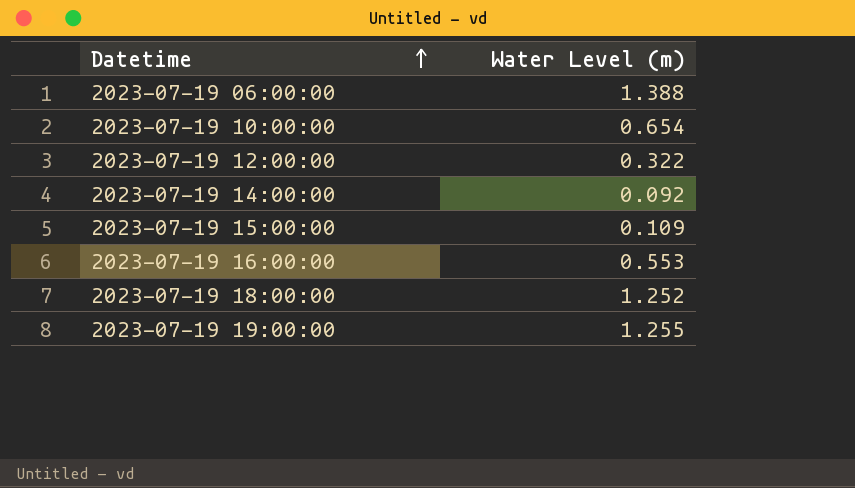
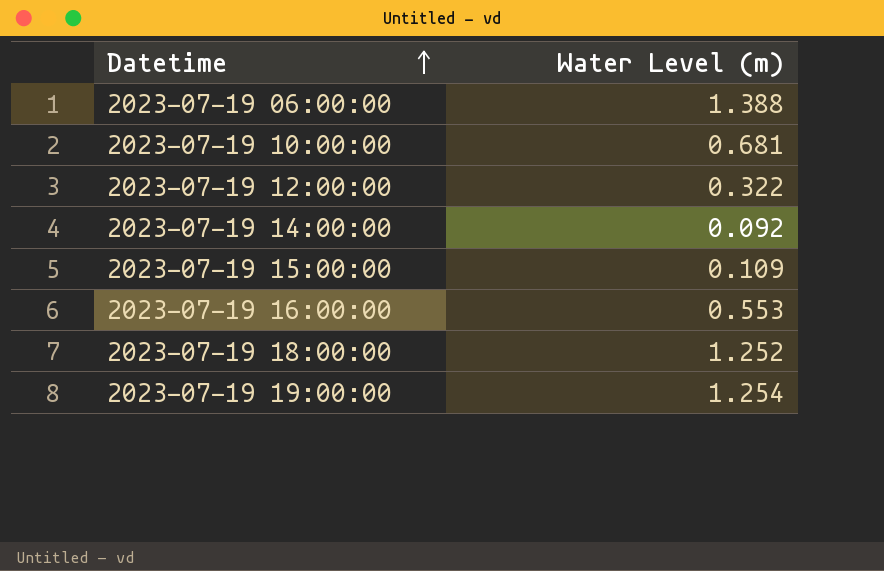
2023-07-19 10:00:00 | Water Level (m): 0.654 -> 0.681
2023-07-19 19:00:00 | Water Level (m): 1.255 -> 1.254

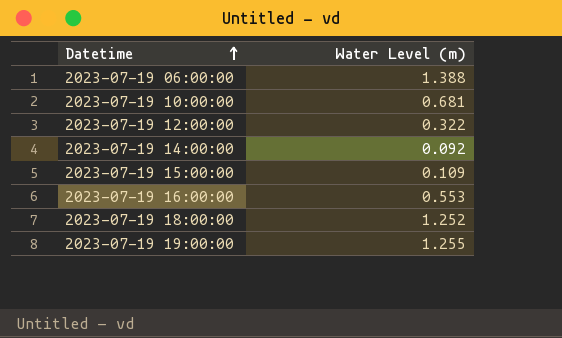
2023-07-19 19:00:00 | Water Level (m): 1.254 -> 1.255

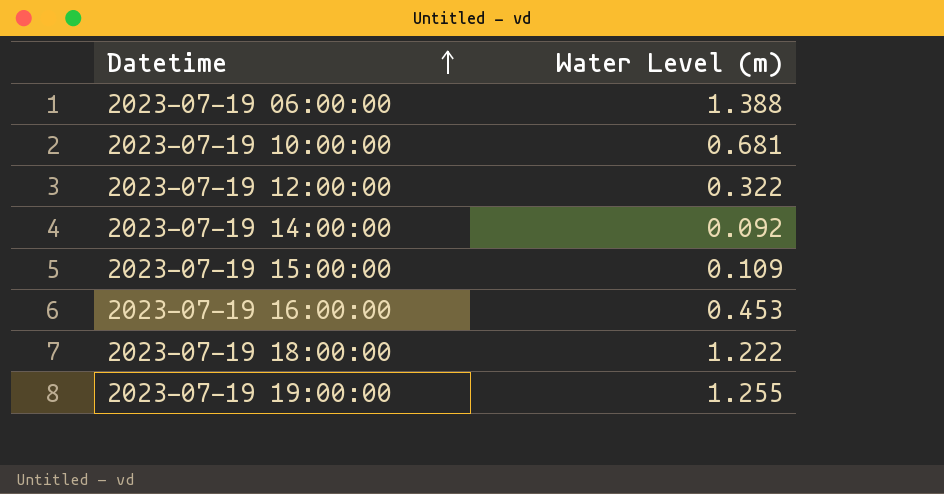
2023-07-19 16:00:00 | Water Level (m): 0.553 -> 0.453
2023-07-19 18:00:00 | Water Level (m): 1.252 -> 1.222

